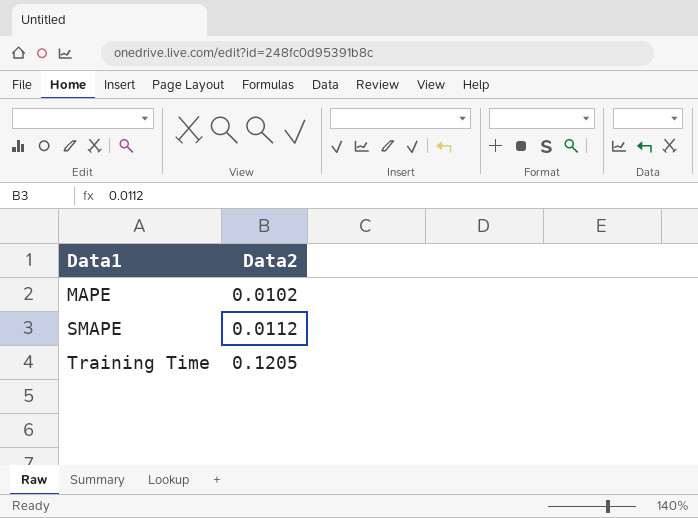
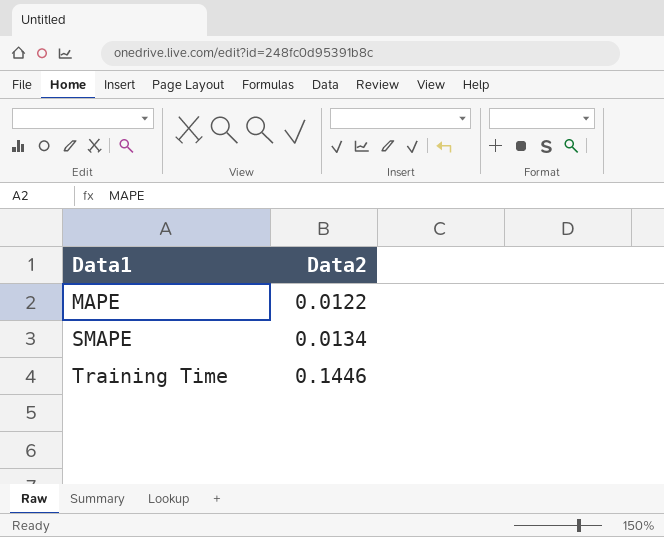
MAPE | Data2: 0.0102 -> 0.0122
SMAPE | Data2: 0.0112 -> 0.0134
Training Time | Data2: 0.1205 -> 0.1446

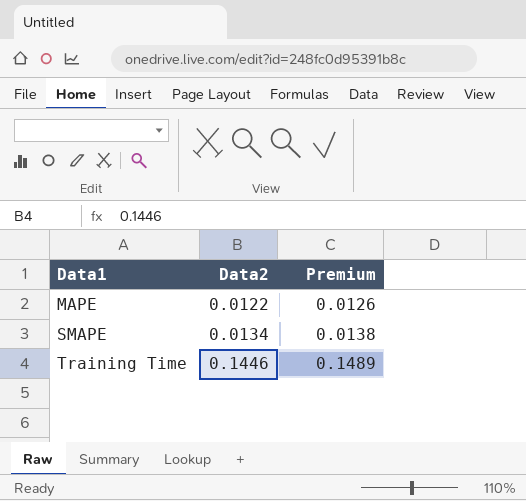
column Premium | formula: none -> [Data2] * 1.03

